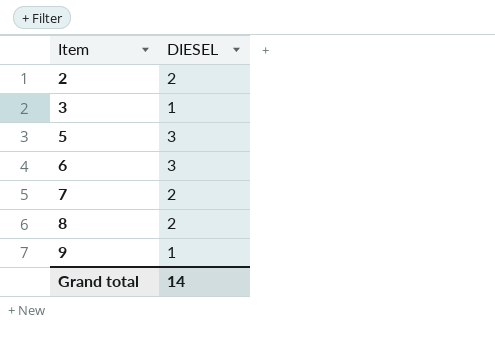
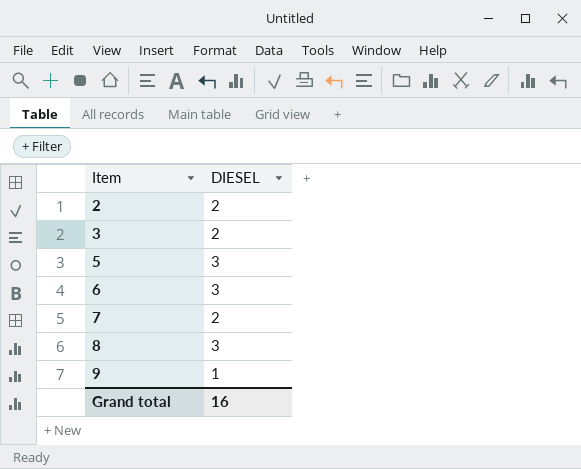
3 | DIESEL: 1 -> 2
8 | DIESEL: 2 -> 3
Grand total | DIESEL: 14 -> 16

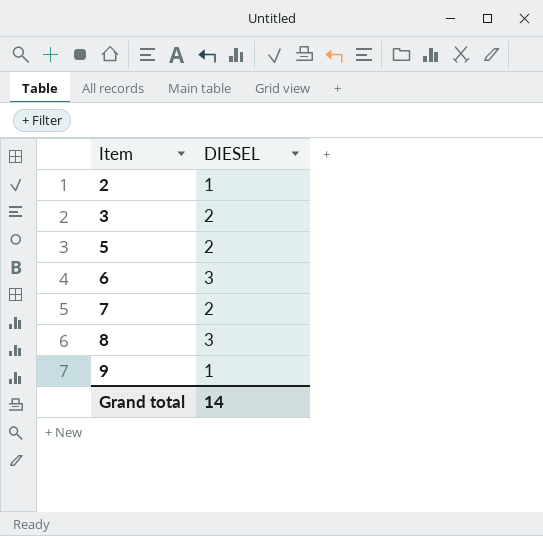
2 | DIESEL: 2 -> 1
5 | DIESEL: 3 -> 2
Grand total | DIESEL: 16 -> 14

